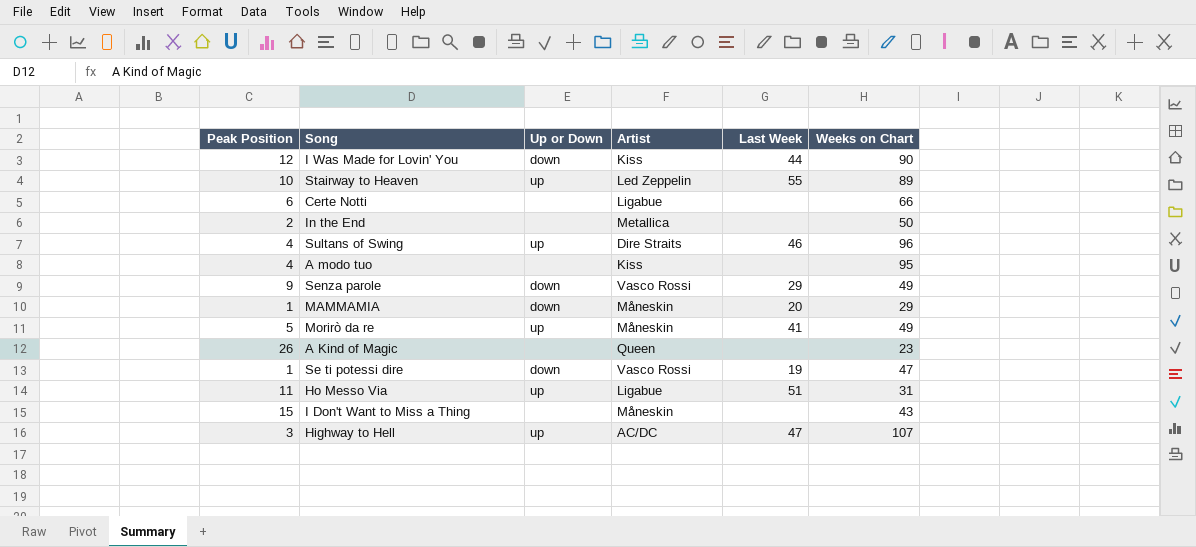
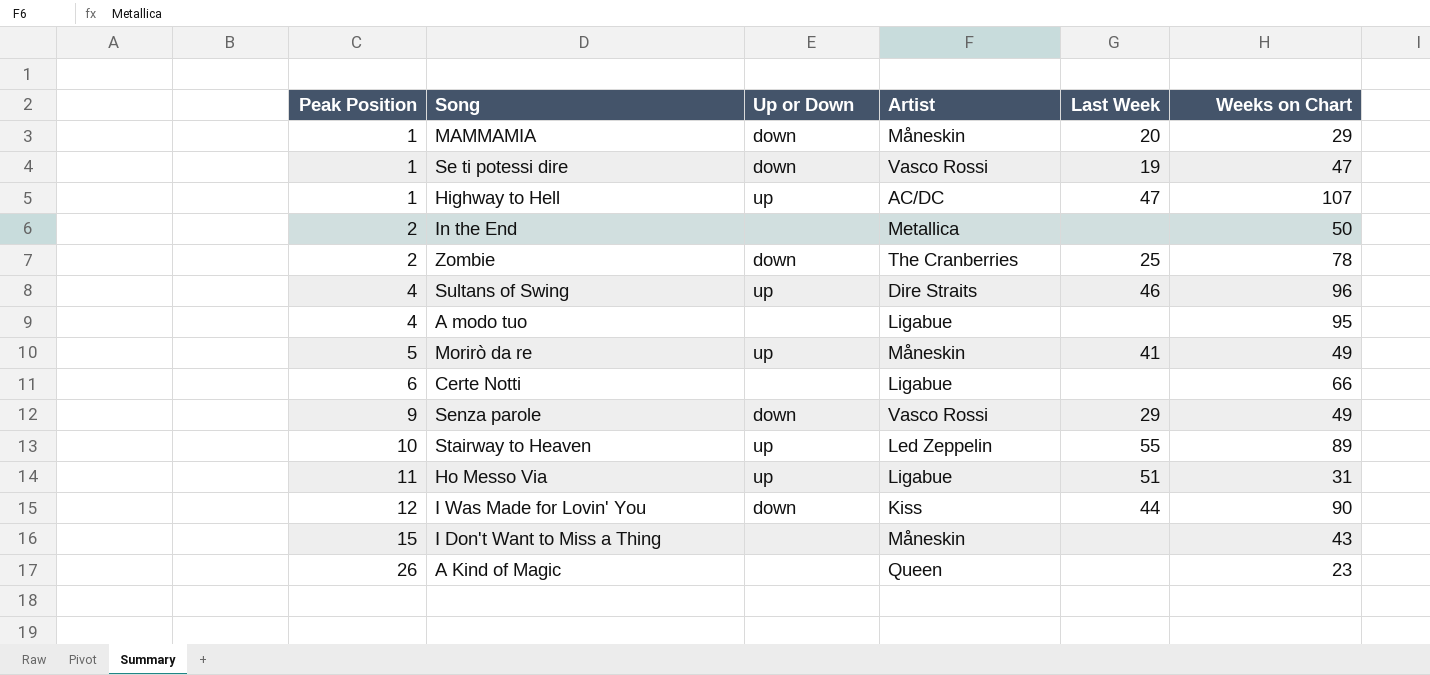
row order: none -> Peak Position ascending
Highway to Hell | Peak Position: 3 -> 1
row Zombie: none -> 2 | down | The Cranberries | 25 | 78
A modo tuo | Artist: Kiss -> Ligabue

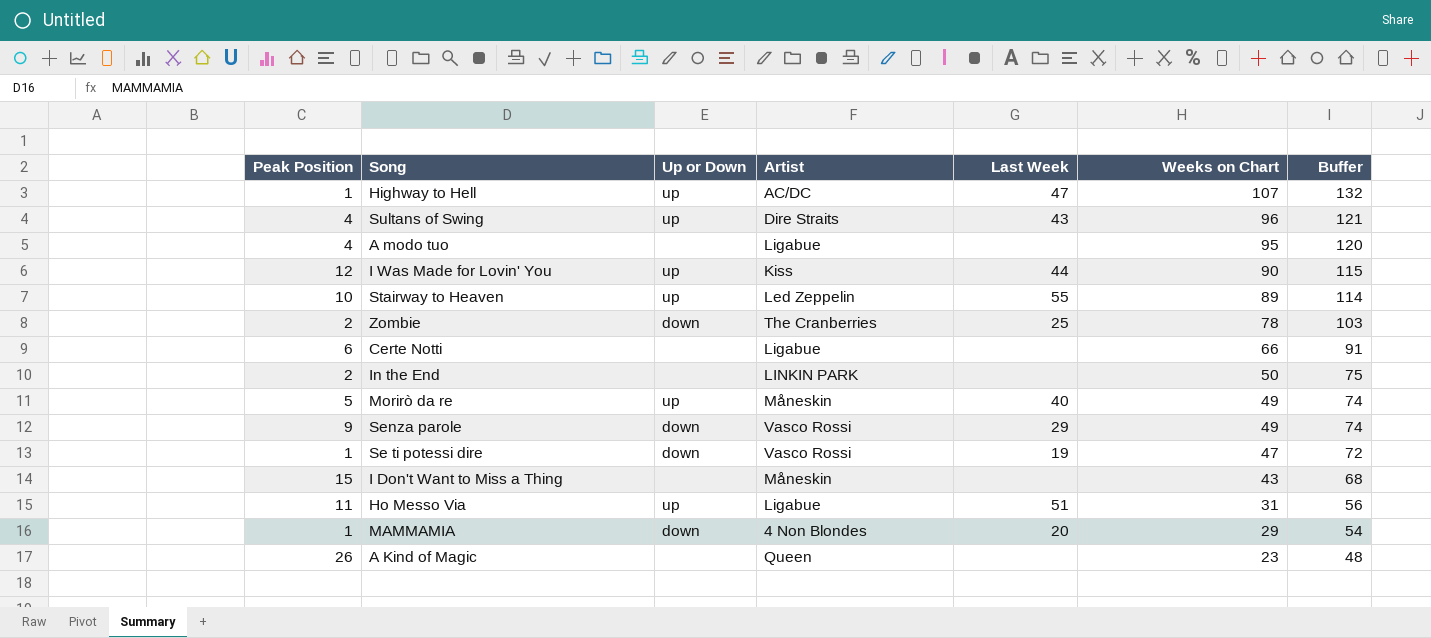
row order: Peak Position ascending -> Weeks on Chart descending
column Buffer | formula: none -> [Weeks on Chart] + 25
Sultans of Swing | Last Week: 46 -> 43
I Was Made for Lovin' You | Up or Down: down -> up
In the End | Artist: Metallica -> LINKIN PARK
Morirò da re | Last Week: 41 -> 40
MAMMAMIA | Artist: Måneskin -> 4 Non Blondes

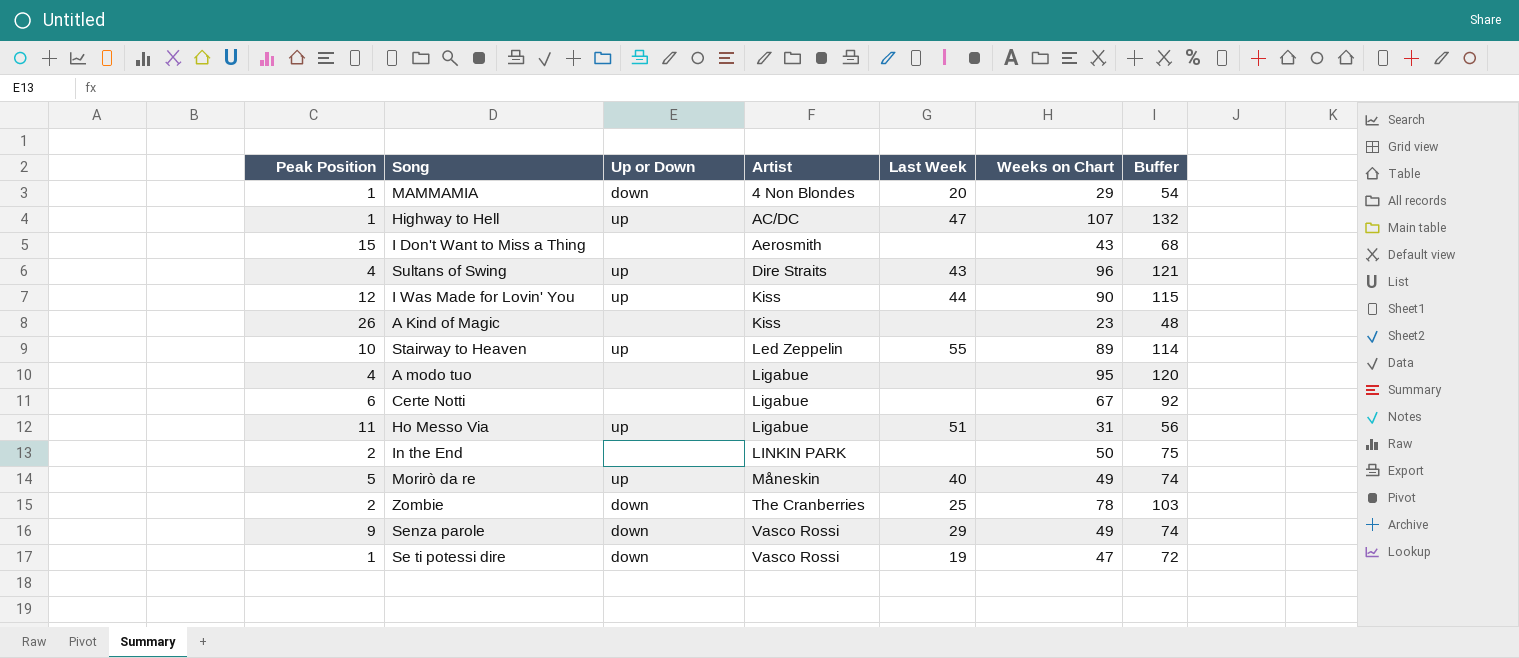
row order: Weeks on Chart descending -> Artist ascending
I Don't Want to Miss a Thing | Artist: Måneskin -> Aerosmith
A Kind of Magic | Artist: Queen -> Kiss
Certe Notti | Weeks on Chart: 66 -> 67
Certe Notti | Buffer: 91 -> 92

